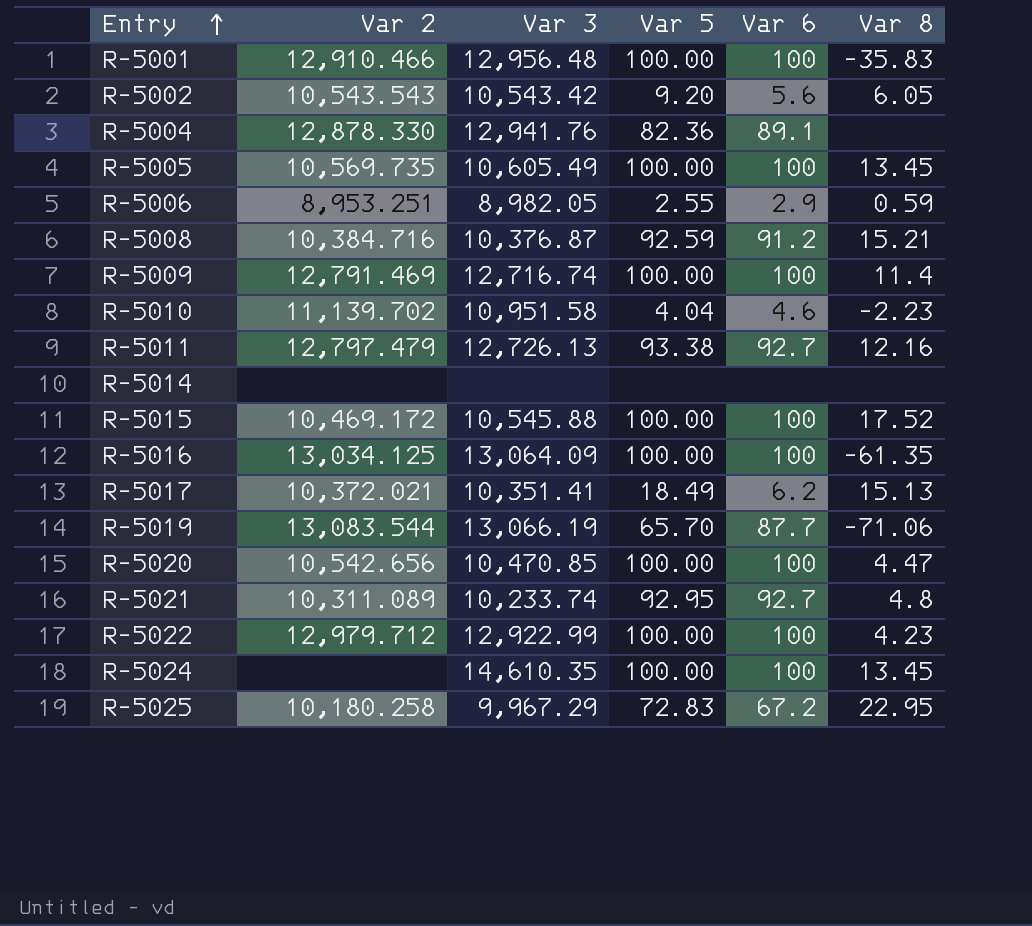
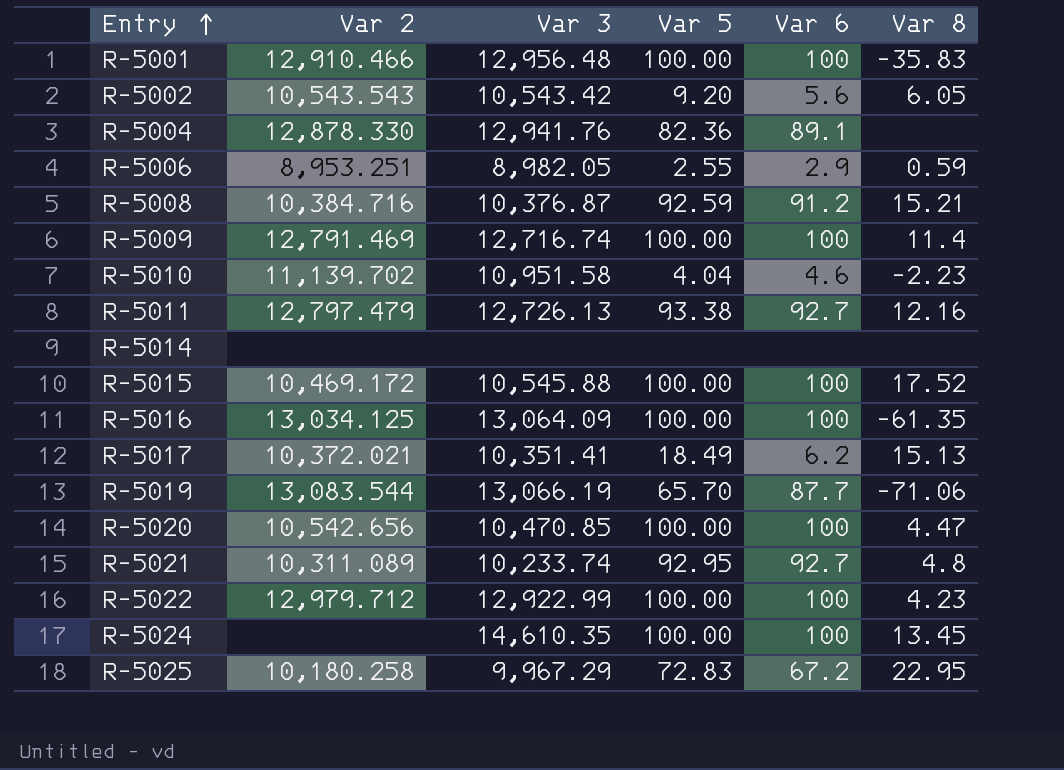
row R-5005: 10,569.735 | 10,605.49 | 100.00 | 100 | 13.45 -> none

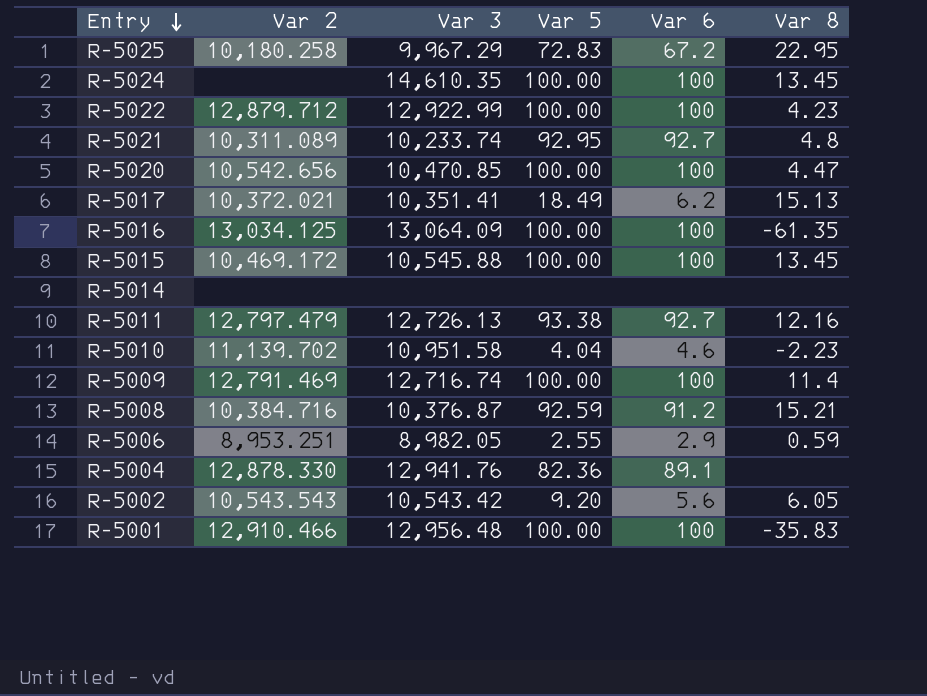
row order: Entry ascending -> Entry descending
row R-5019: 13,083.544 | 13,066.19 | 65.70 | 87.7 | -71.06 -> none
R-5022 | Var 2: 12,979.712 -> 12,879.712
R-5015 | Var 8: 17.52 -> 13.45

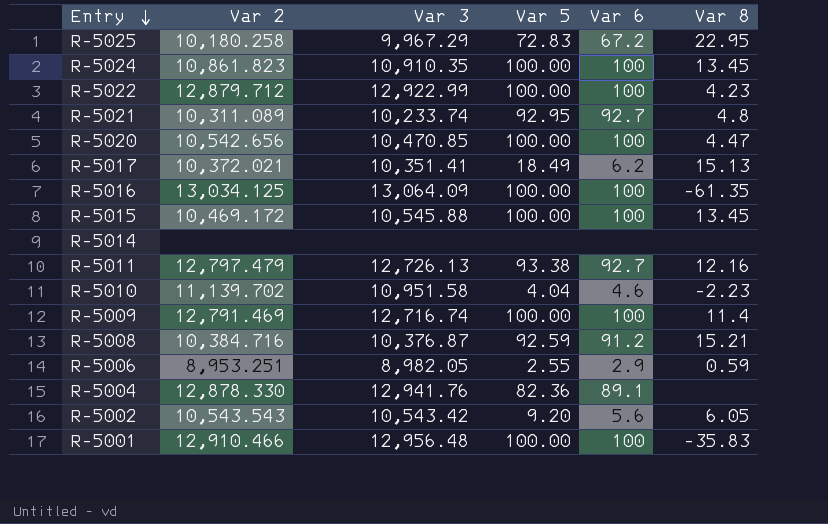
R-5024 | Var 2: none -> 10,861.823
R-5024 | Var 3: 14,610.35 -> 10,910.35

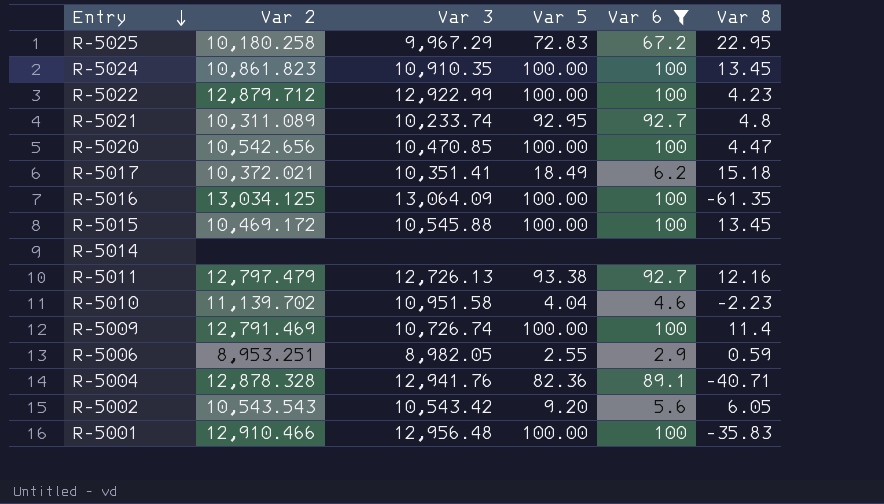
filter: none -> Var 6 != 91.2
R-5017 | Var 8: 15.13 -> 15.18
R-5009 | Var 3: 12,716.74 -> 10,726.74
R-5004 | Var 2: 12,878.330 -> 12,878.328
R-5004 | Var 8: none -> -40.71

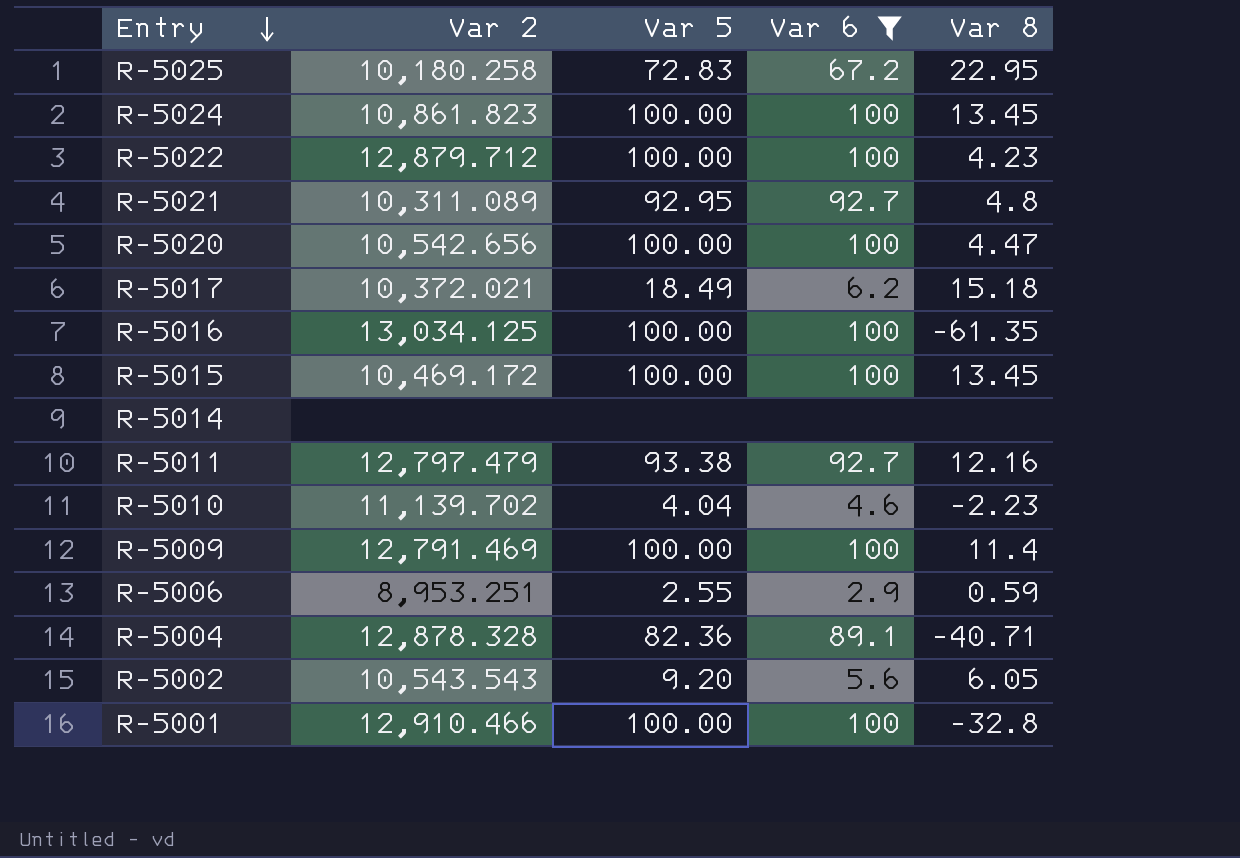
column Var 3 | position: 3 -> none
R-5001 | Var 8: -35.83 -> -32.8

